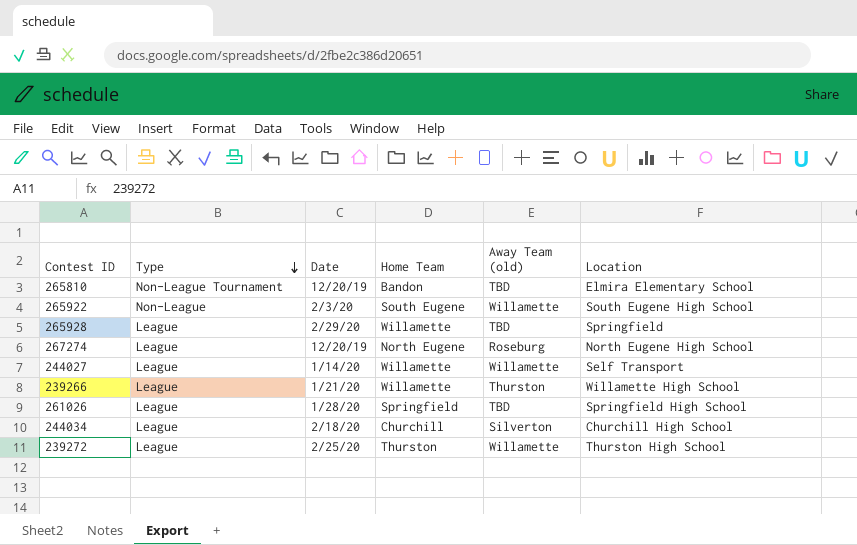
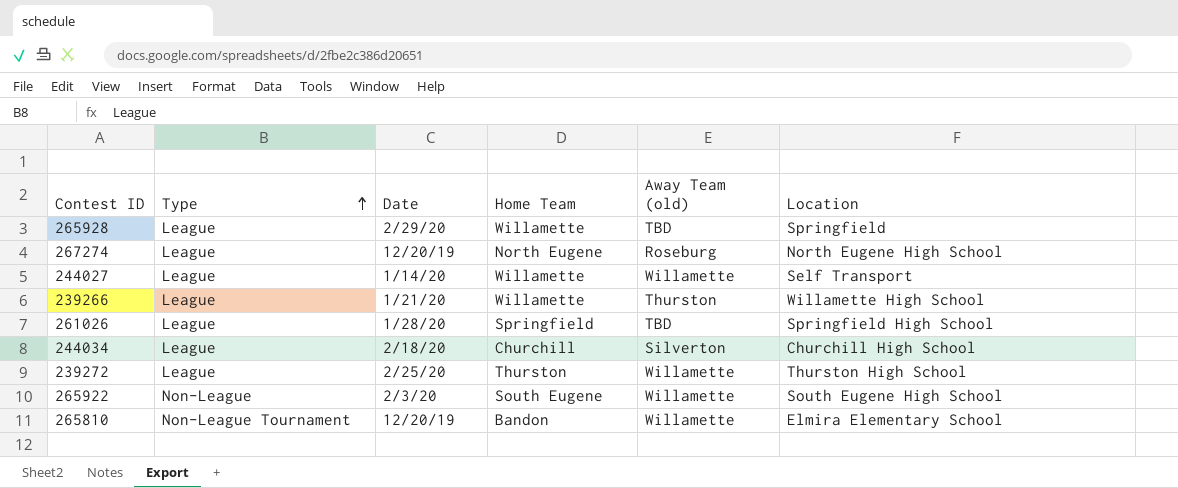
row order: Type descending -> Type ascending
265810 | Away Team (old): TBD -> Willamette

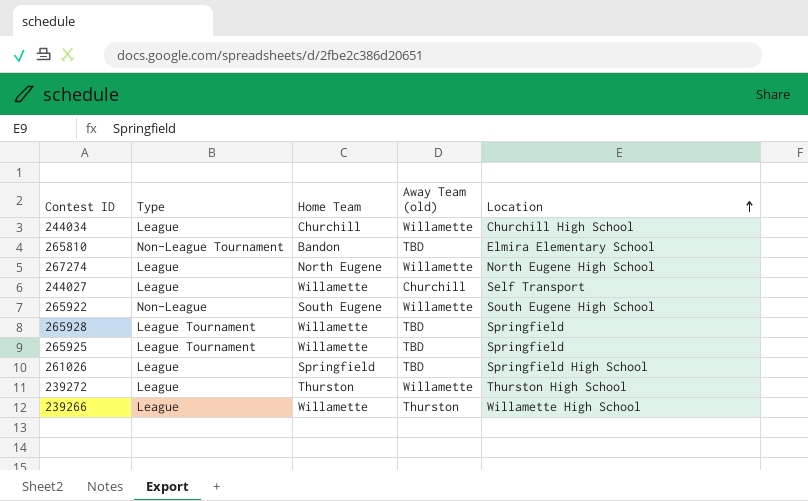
row order: Type ascending -> Location ascending
column Date | position: 3 -> none
244034 | Away Team (old): Silverton -> Willamette
265810 | Away Team (old): Willamette -> TBD
267274 | Away Team (old): Roseburg -> Willamette
244027 | Away Team (old): Willamette -> Churchill
265928 | Type: League -> League Tournament
row 265925: none -> League Tournament | Willamette | TBD | Springfield

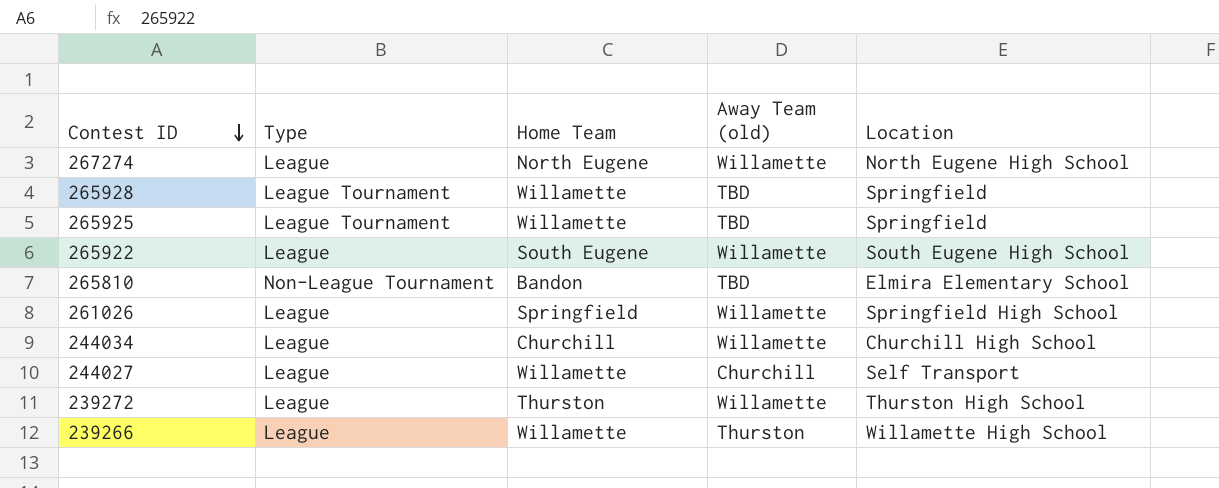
row order: Location ascending -> Contest ID descending
265922 | Type: Non-League -> League
261026 | Away Team (old): TBD -> Willamette

